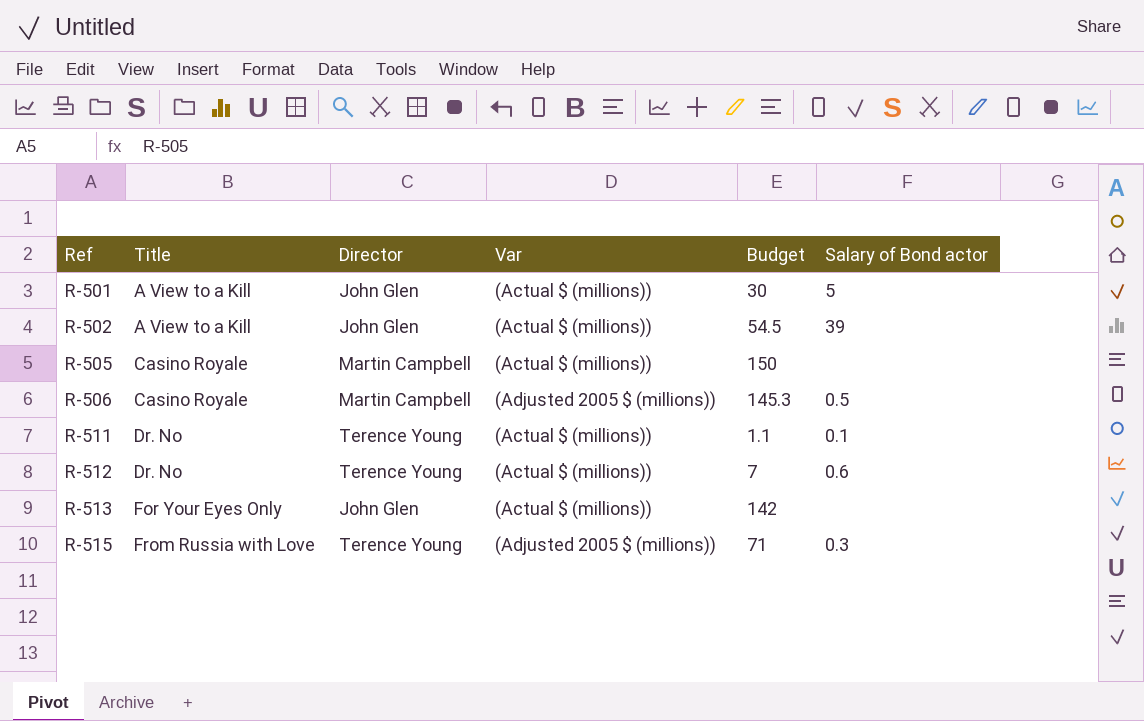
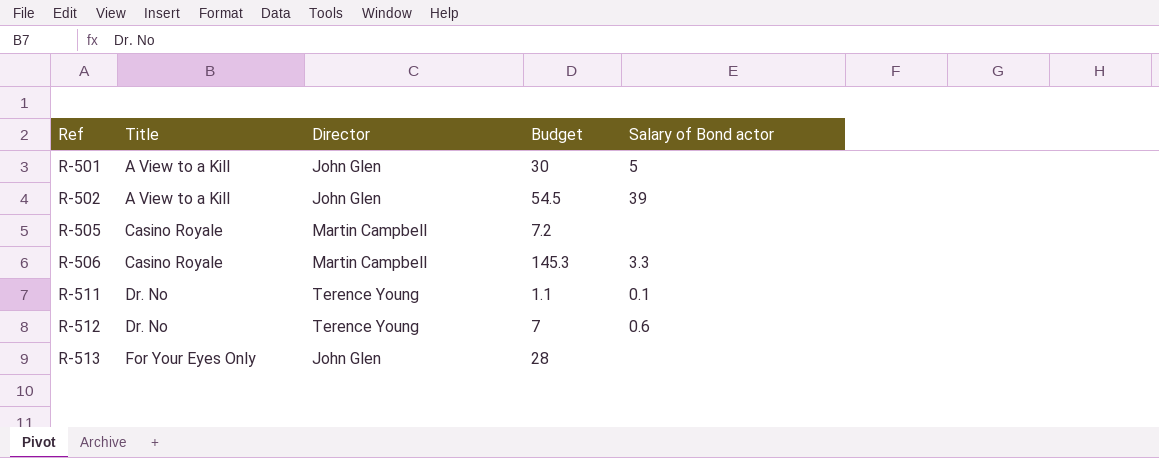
column Var | position: 4 -> none
row R-515: From Russia with Love | Terence Young | (Adjusted 2005 $ (millions)) | 71 | 0.3 -> none
R-505 | Budget: 150 -> 7.2
R-506 | Salary of Bond actor: 0.5 -> 3.3
R-513 | Budget: 142 -> 28

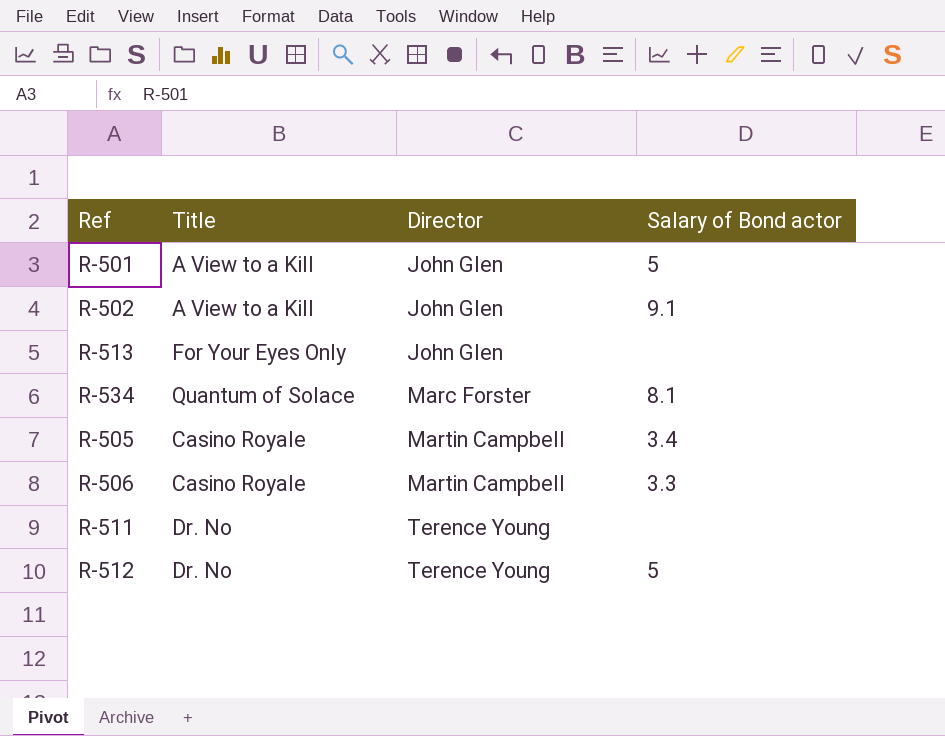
row order: Ref ascending -> Director ascending
column Budget | position: 4 -> none
R-502 | Salary of Bond actor: 39 -> 9.1
row R-534: none -> Quantum of Solace | Marc Forster | 8.1
R-505 | Salary of Bond actor: none -> 3.4
R-511 | Salary of Bond actor: 0.1 -> none
R-512 | Salary of Bond actor: 0.6 -> 5

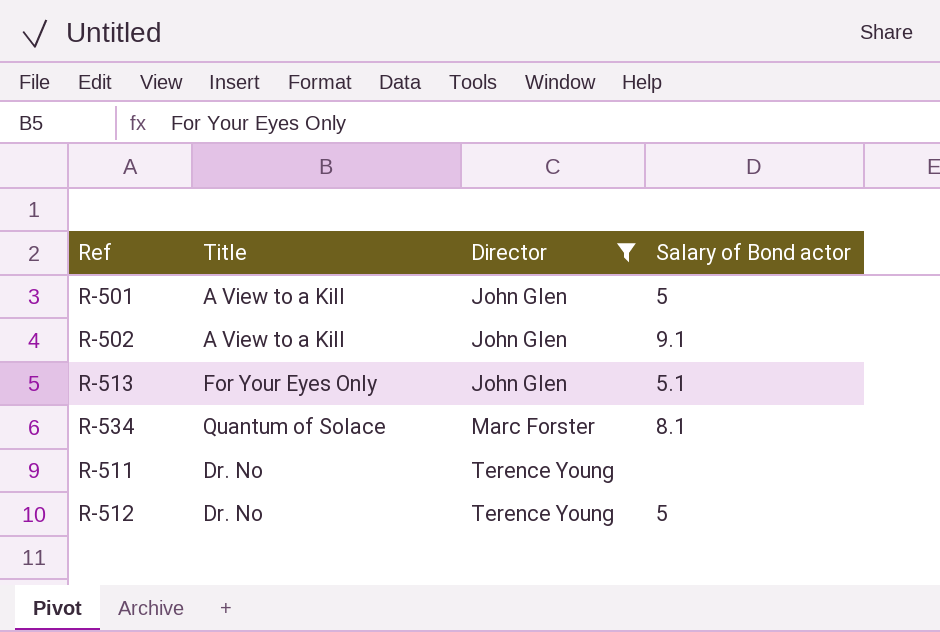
filter: none -> Director != Martin Campbell
R-513 | Salary of Bond actor: none -> 5.1

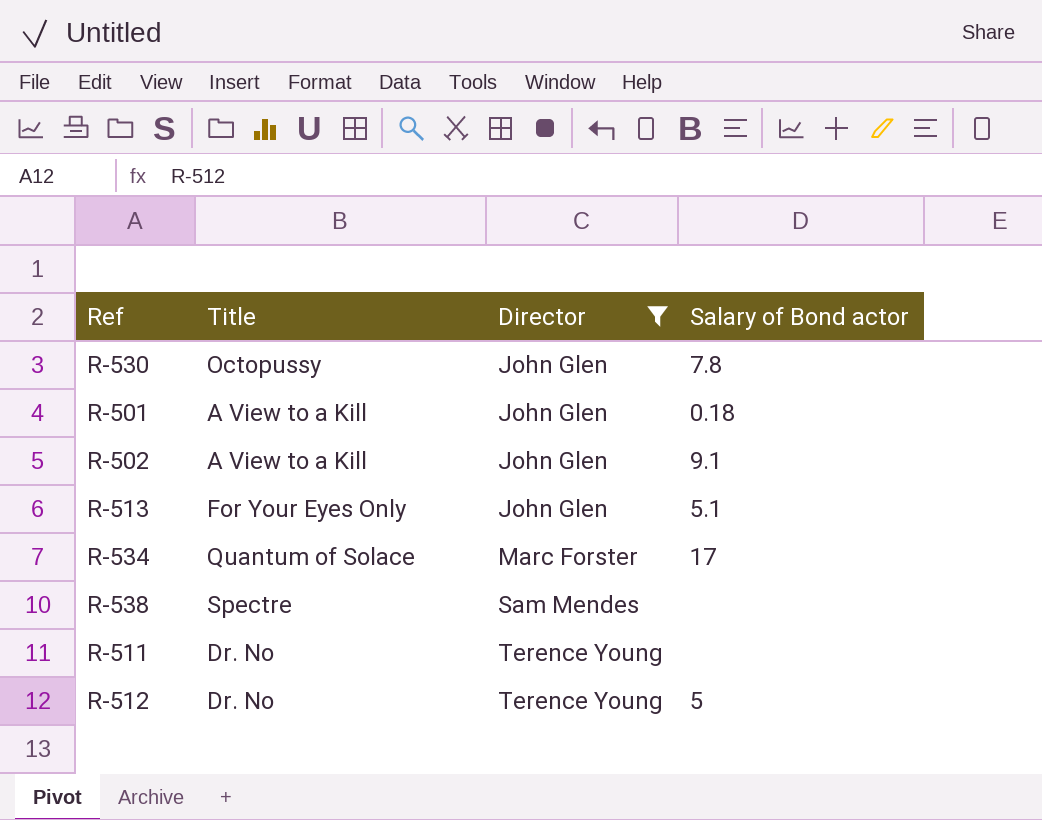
row R-530: none -> Octopussy | John Glen | 7.8
R-501 | Salary of Bond actor: 5 -> 0.18
R-534 | Salary of Bond actor: 8.1 -> 17
row R-538: none -> Spectre | Sam Mendes | none

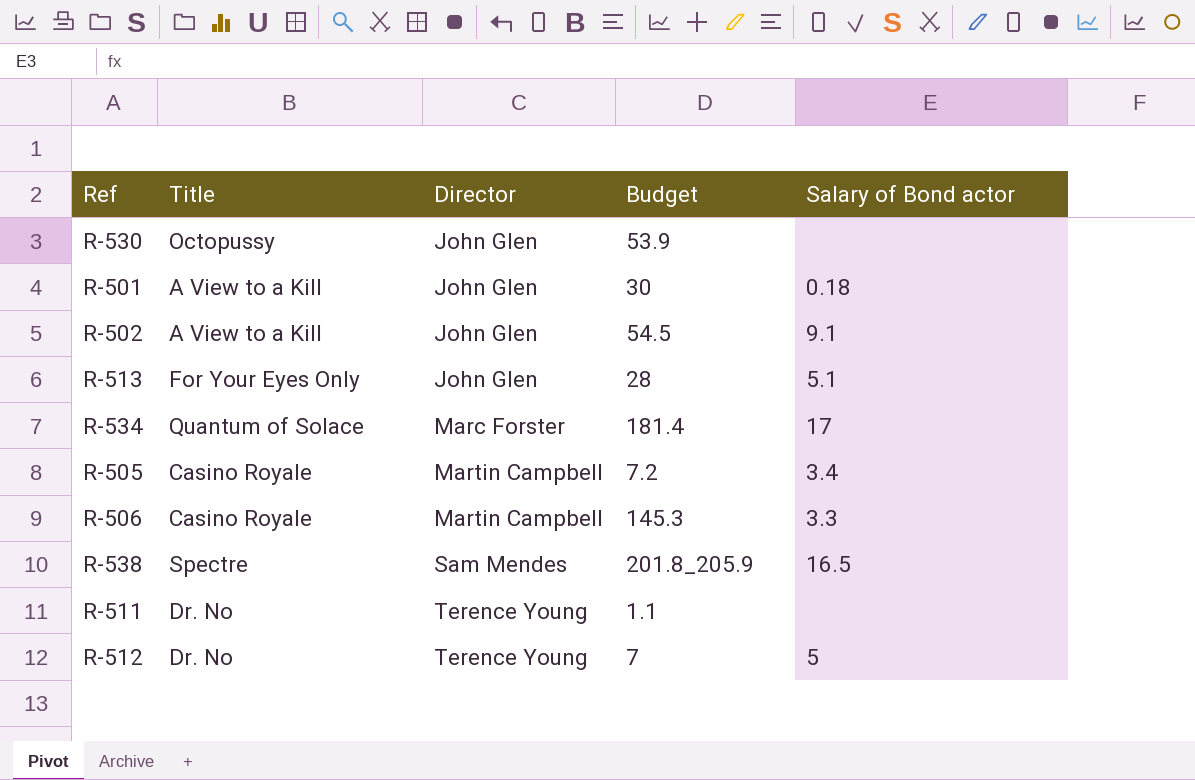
filter: Director != Martin Campbell -> none
column Budget | position: none -> 4
R-530 | Salary of Bond actor: 7.8 -> none
R-538 | Salary of Bond actor: none -> 16.5

